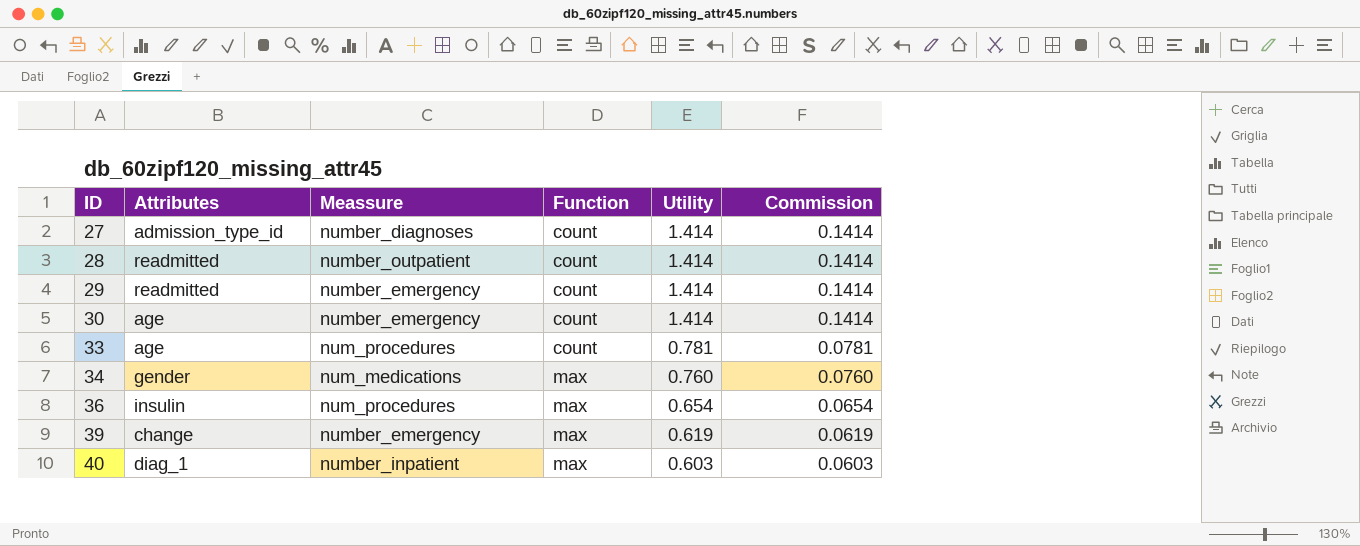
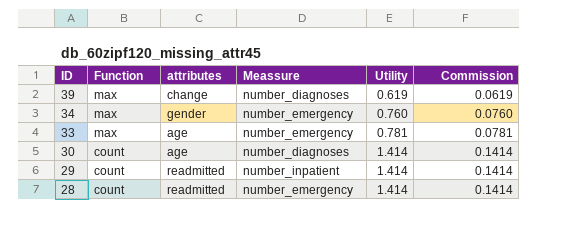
row order: ID ascending -> ID descending
column Function | position: 4 -> 2
column name: Attributes -> attributes
row 27: admission_type_id | number_diagnoses | count | 1.414 | 0.1414 -> none
row 36: insulin | num_procedures | max | 0.654 | 0.0654 -> none
row 40: diag_1 | number_inpatient | max | 0.603 | 0.0603 -> none
39 | Meassure: number_emergency -> number_diagnoses
34 | Meassure: num_medications -> number_emergency
33 | Function: count -> max
33 | Meassure: num_procedures -> number_emergency
30 | Meassure: number_emergency -> number_diagnoses
29 | Meassure: number_emergency -> number_inpatient
28 | Meassure: number_outpatient -> number_emergency

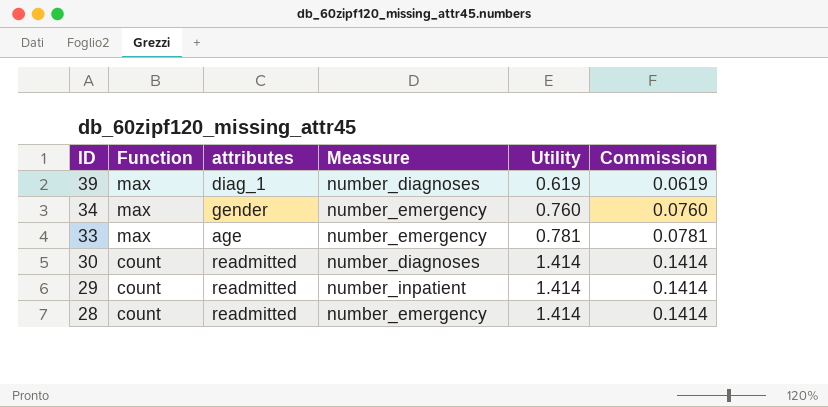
39 | attributes: change -> diag_1
30 | attributes: age -> readmitted

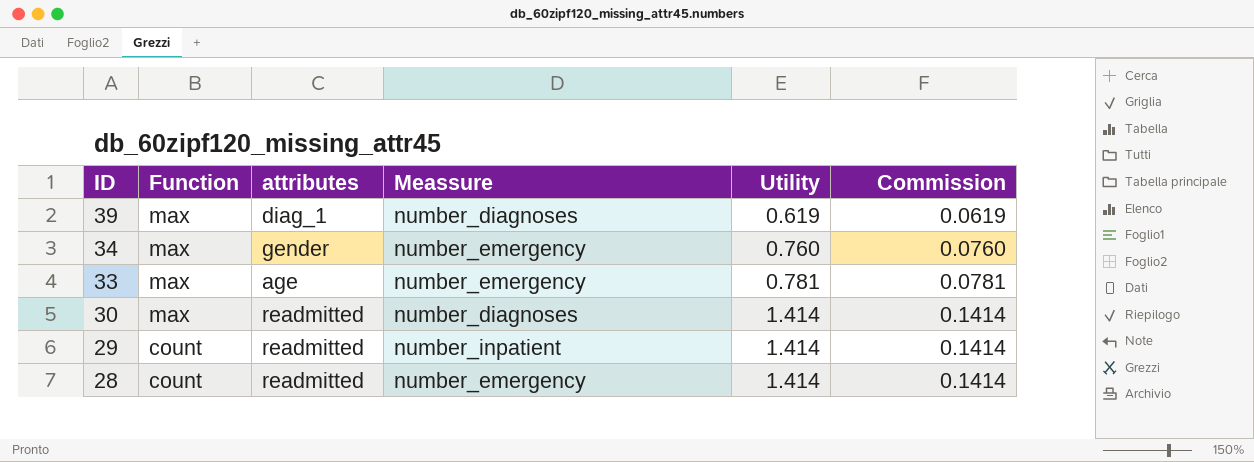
30 | Function: count -> max

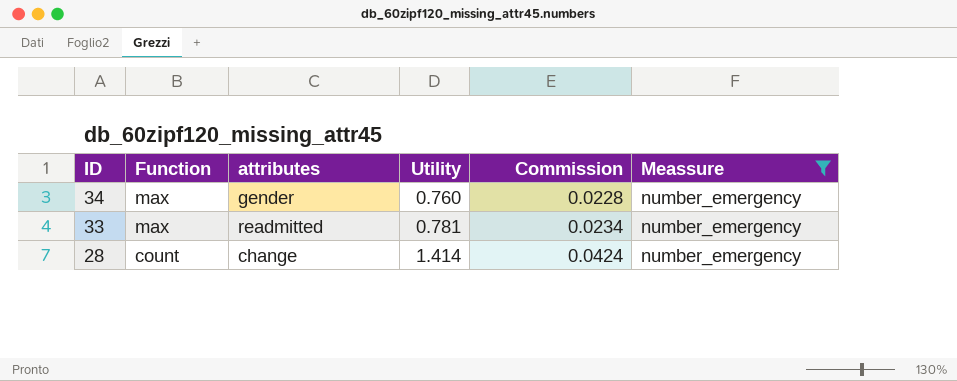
filter: none -> Meassure = number_emergency
column Commission | formula: [Utility] * 0.1 -> [Utility] * 0.03
column Meassure | position: 4 -> 6
33 | attributes: age -> readmitted
28 | attributes: readmitted -> change

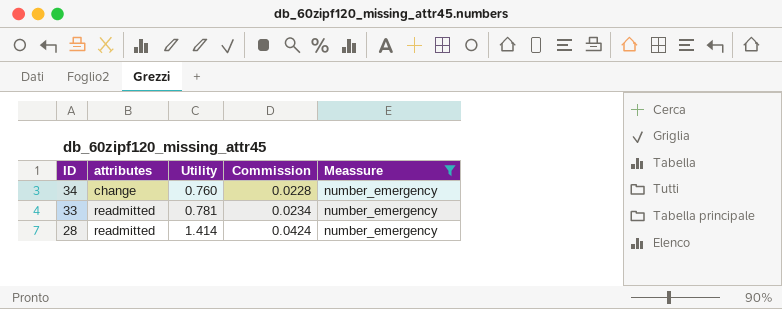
column Function | position: 2 -> none
34 | attributes: gender -> change
28 | attributes: change -> readmitted

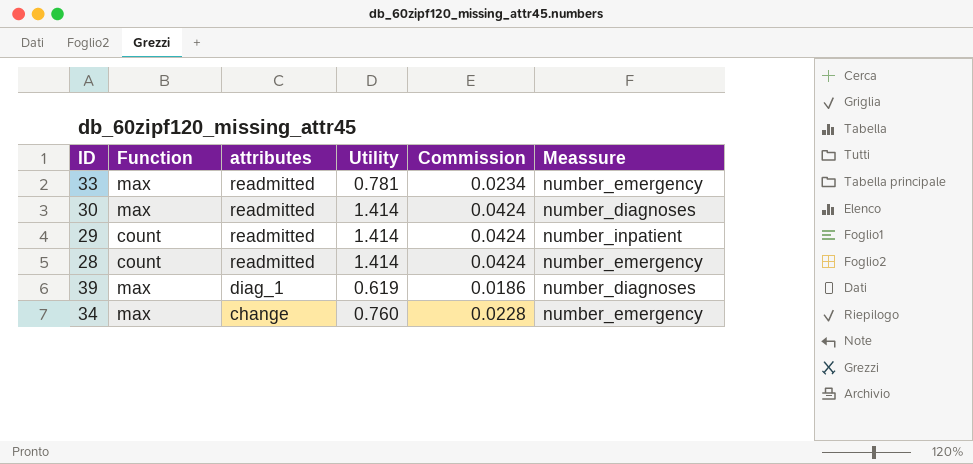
filter: Meassure = number_emergency -> none
row order: ID descending -> attributes descending
column Function | position: none -> 2

